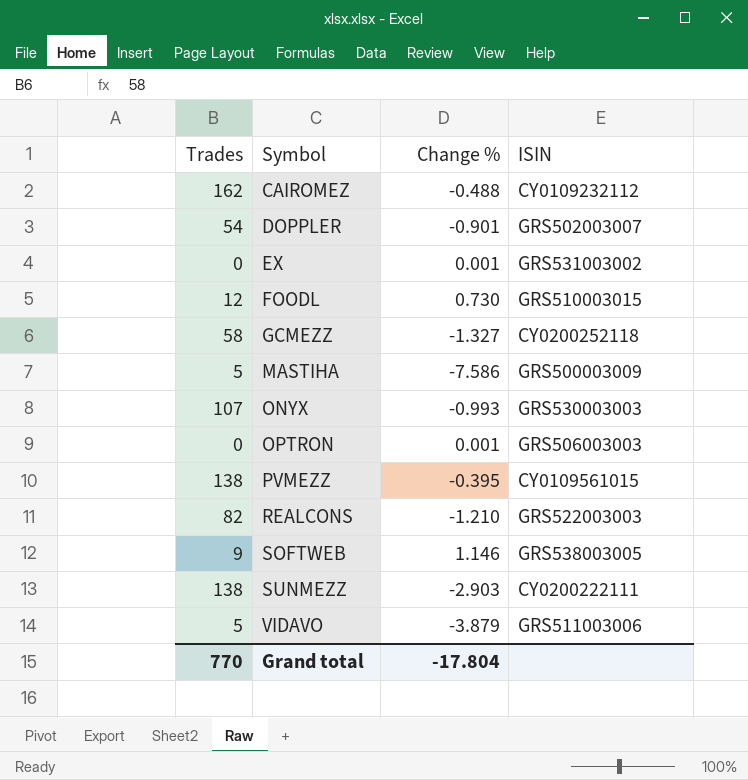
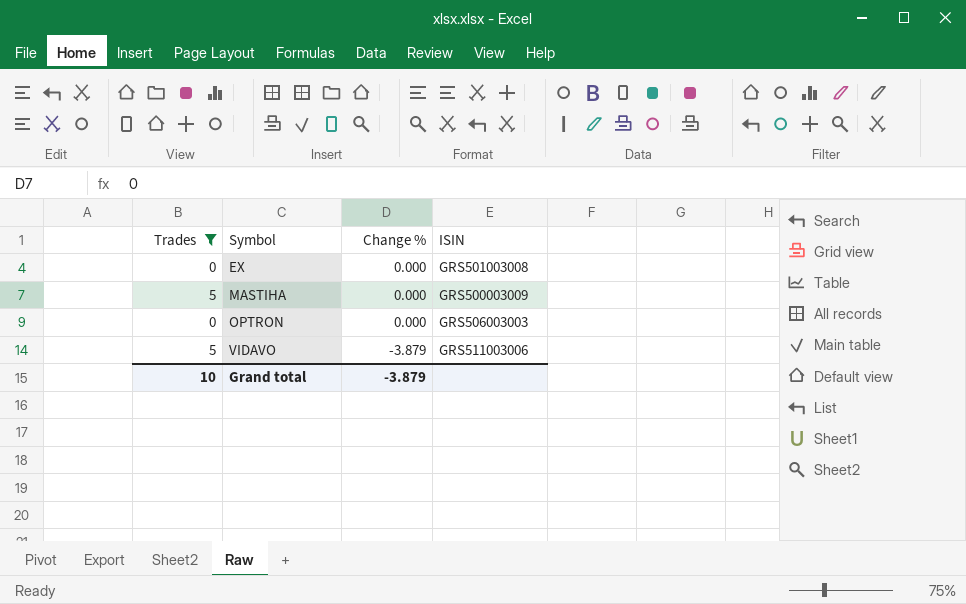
filter: none -> Trades <= 5
EX | Change %: 0.001 -> 0.000
EX | ISIN: GRS531003002 -> GRS501003008
MASTIHA | Change %: -7.586 -> 0.000
OPTRON | Change %: 0.001 -> 0.000
Grand total | Trades: 770 -> 10
Grand total | Change %: -17.804 -> -3.879

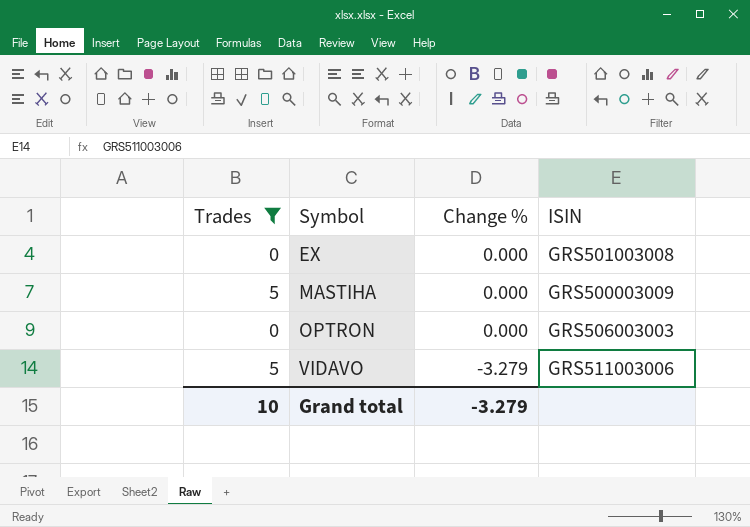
VIDAVO | Change %: -3.879 -> -3.279
Grand total | Change %: -3.879 -> -3.279

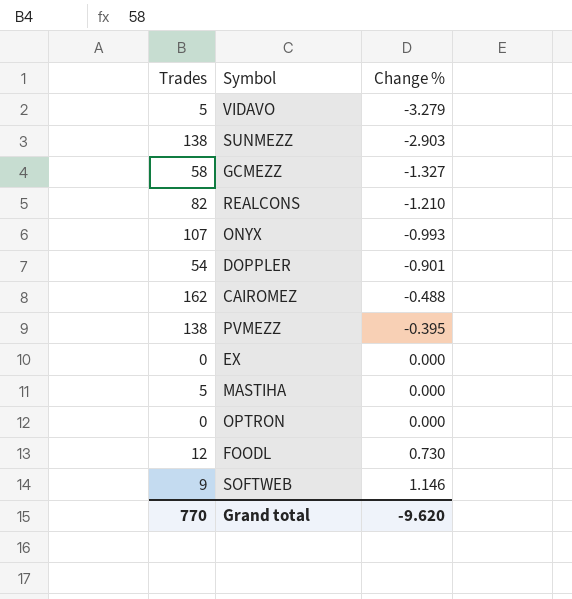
filter: Trades <= 5 -> none
row order: Symbol ascending -> Change % ascending
column ISIN | position: 4 -> none
Grand total | Trades: 10 -> 770
Grand total | Change %: -3.279 -> -9.620

